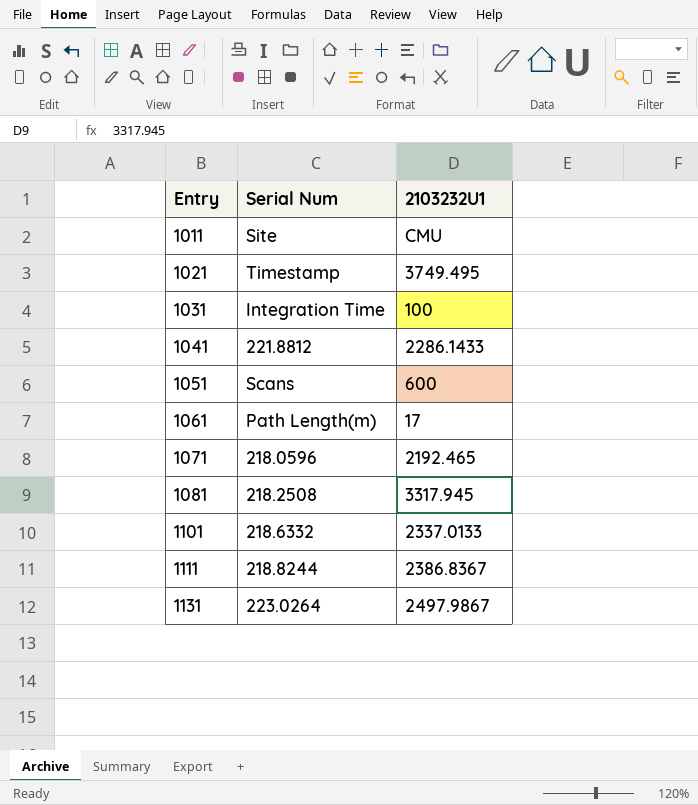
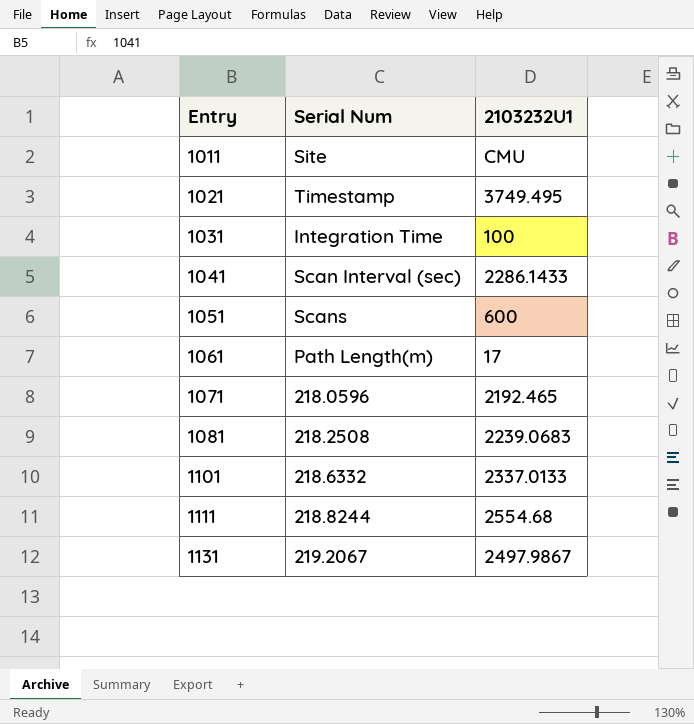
1041 | Serial Num: 221.8812 -> Scan Interval (sec)
1081 | 2103232U1: 3317.945 -> 2239.0683
1111 | 2103232U1: 2386.8367 -> 2554.68
1131 | Serial Num: 223.0264 -> 219.2067

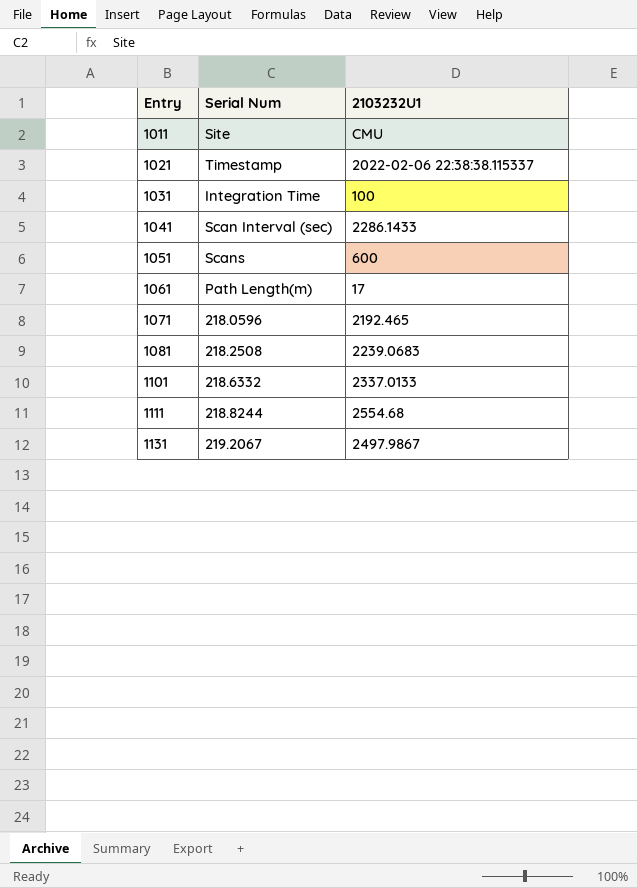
1021 | 2103232U1: 3749.495 -> 2022-02-06 22:38:38.115337

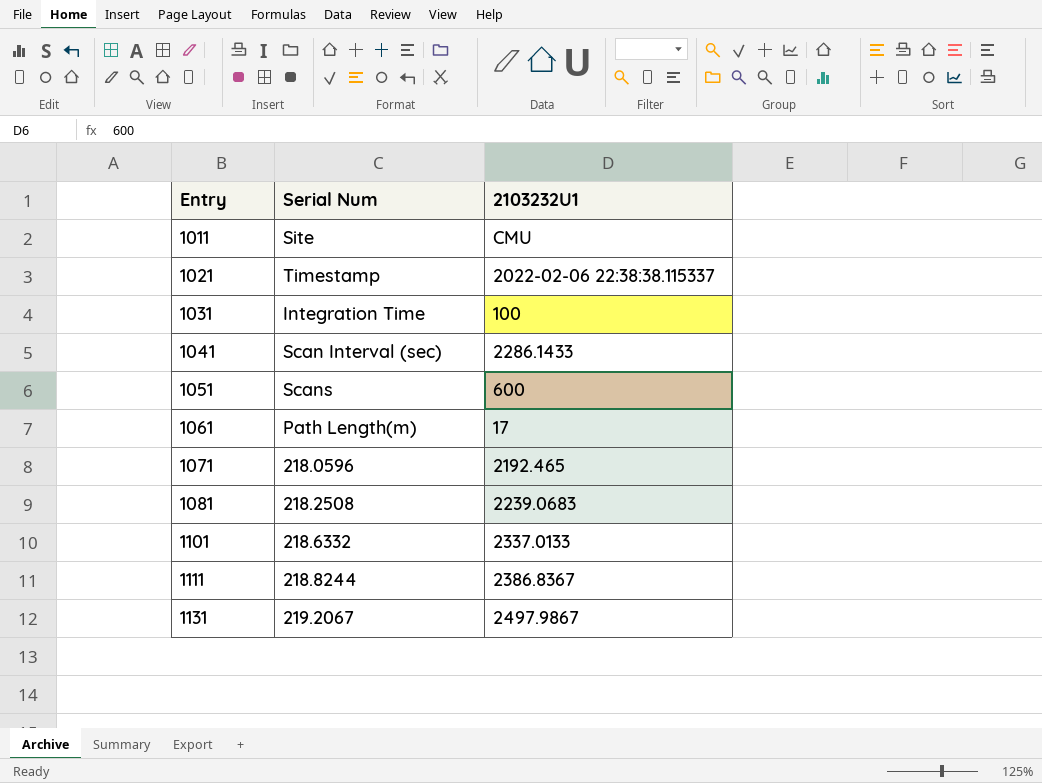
1111 | 2103232U1: 2554.68 -> 2386.8367

